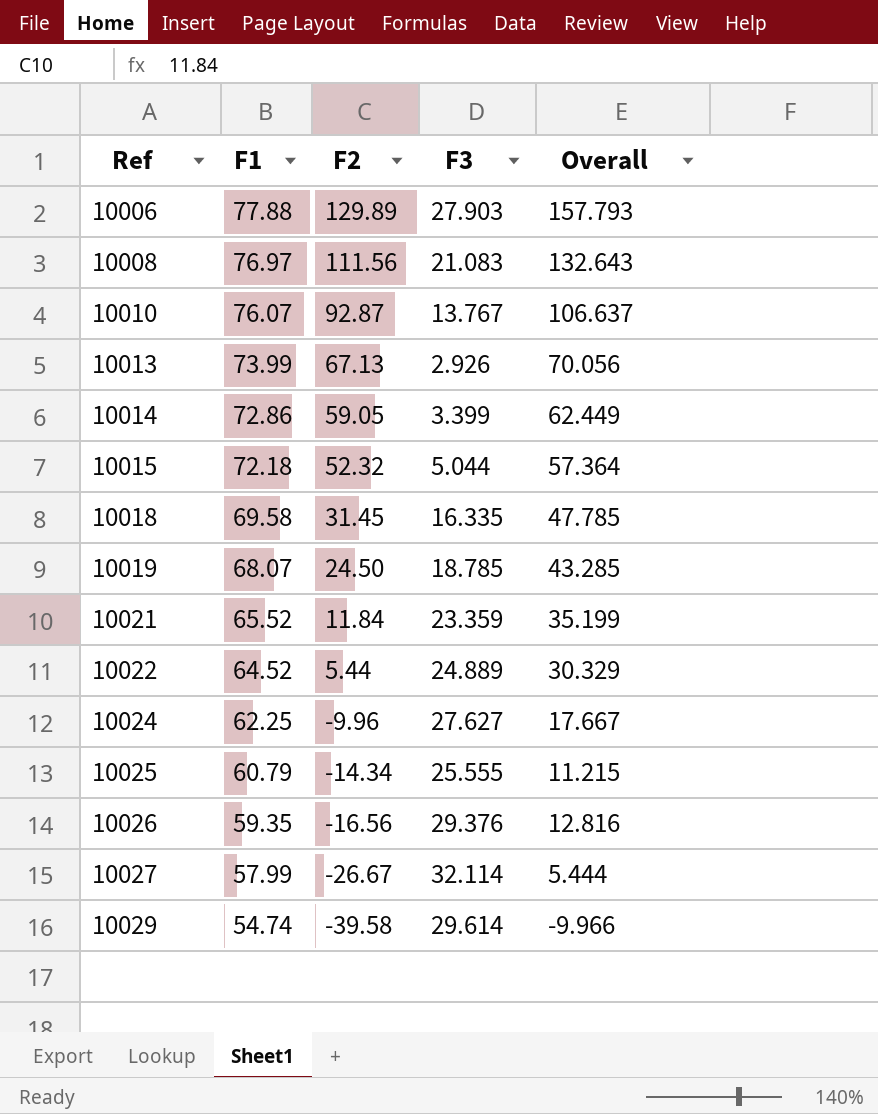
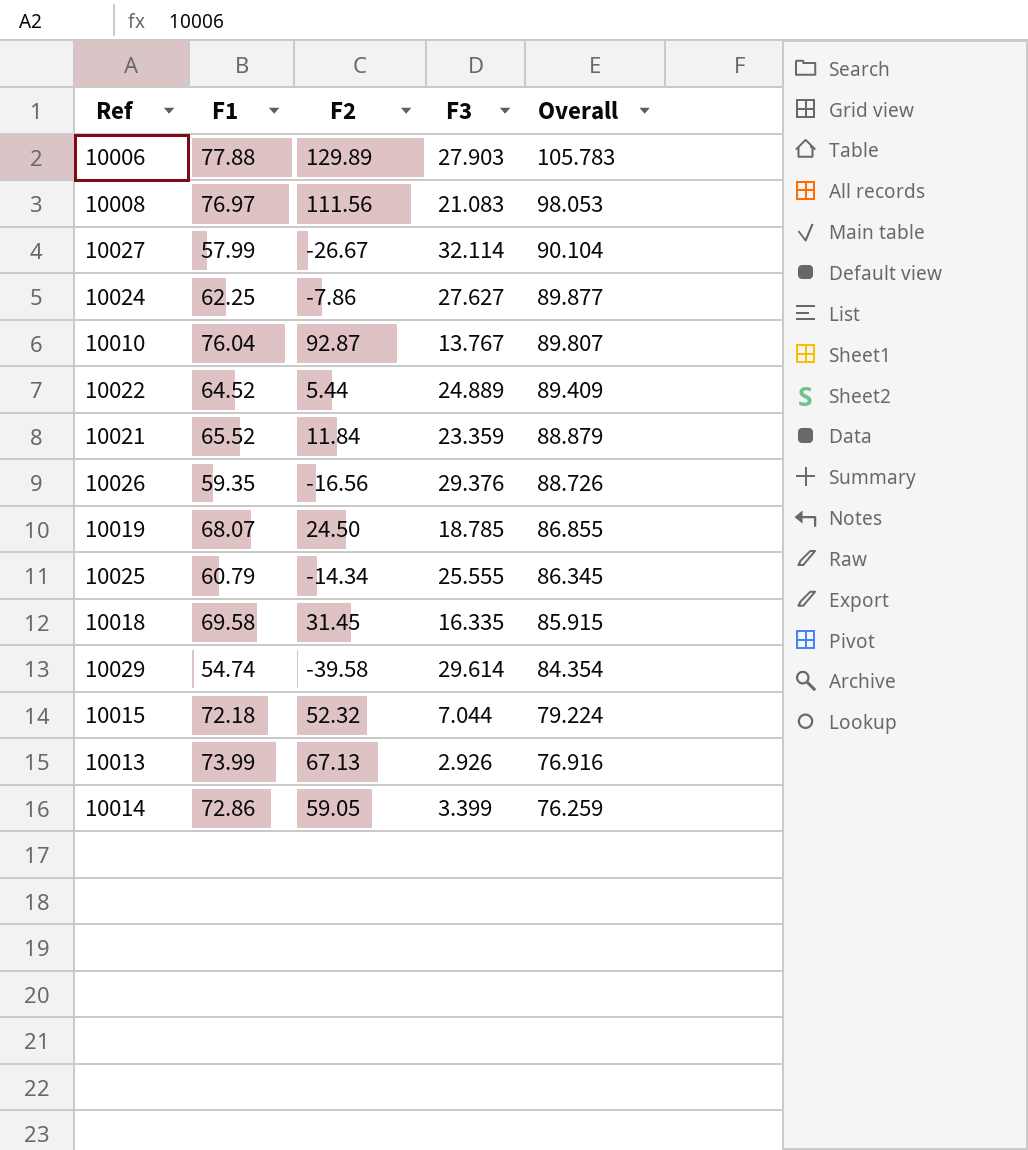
row order: Ref ascending -> Overall descending
column Overall | formula: [F2] + [F3] -> [F1] + [F3]
10024 | F2: -9.96 -> -7.86
10010 | F1: 76.07 -> 76.04
10015 | F3: 5.044 -> 7.044

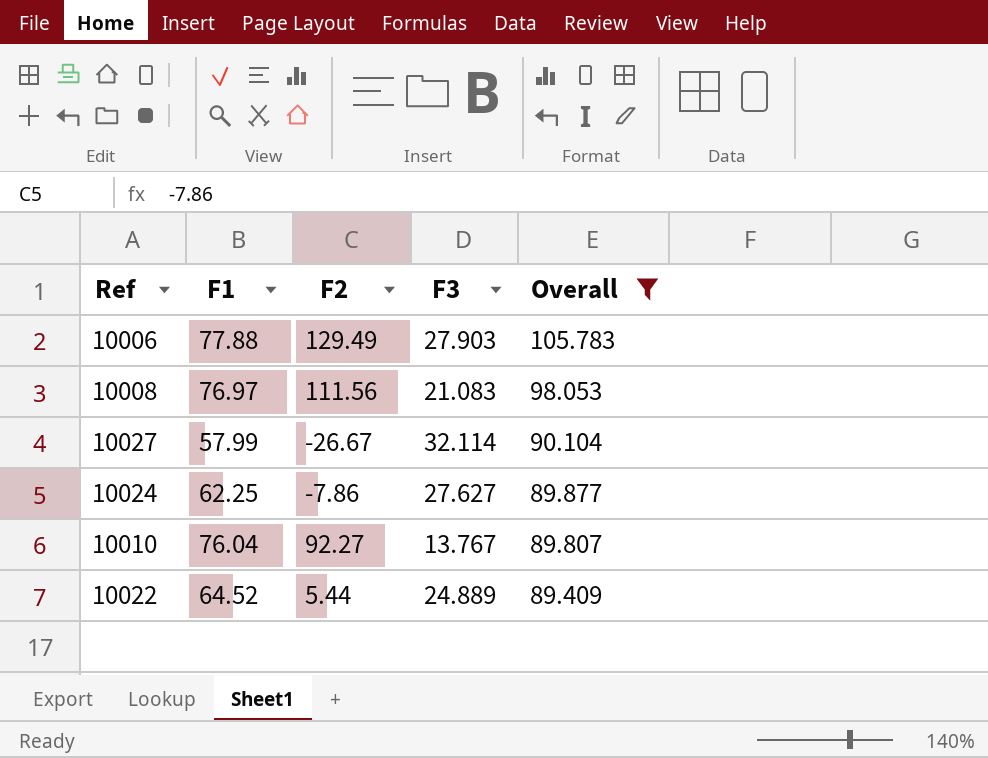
filter: none -> Overall >= 89.409
10006 | F2: 129.89 -> 129.49
10010 | F2: 92.87 -> 92.27

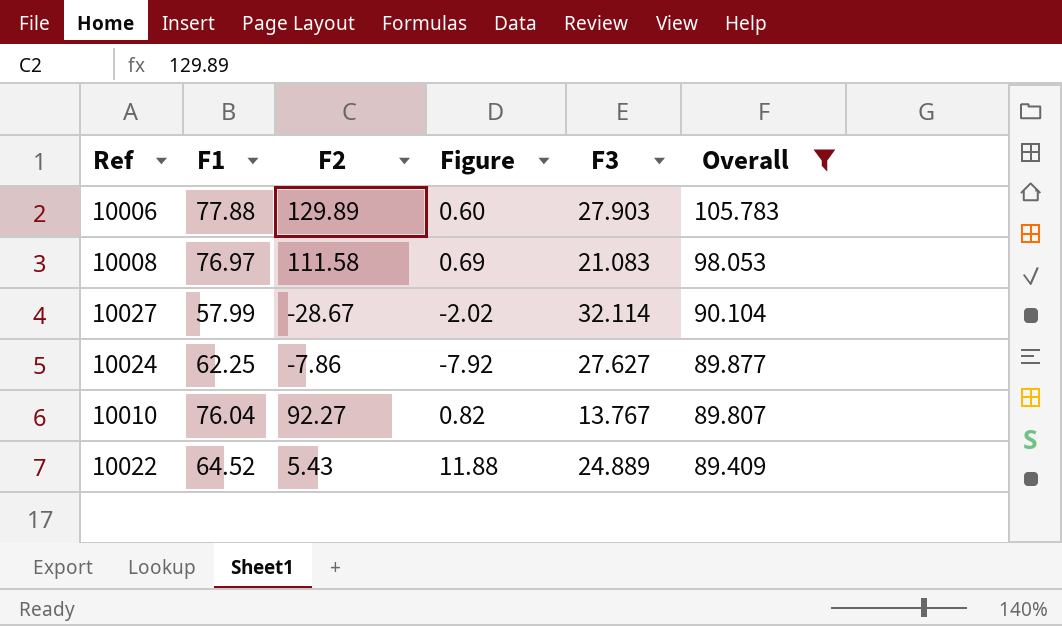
column Figure | formula: none -> [F1] / [F2]
10006 | F2: 129.49 -> 129.89
10008 | F2: 111.56 -> 111.58
10027 | F2: -26.67 -> -28.67
10022 | F2: 5.44 -> 5.43

